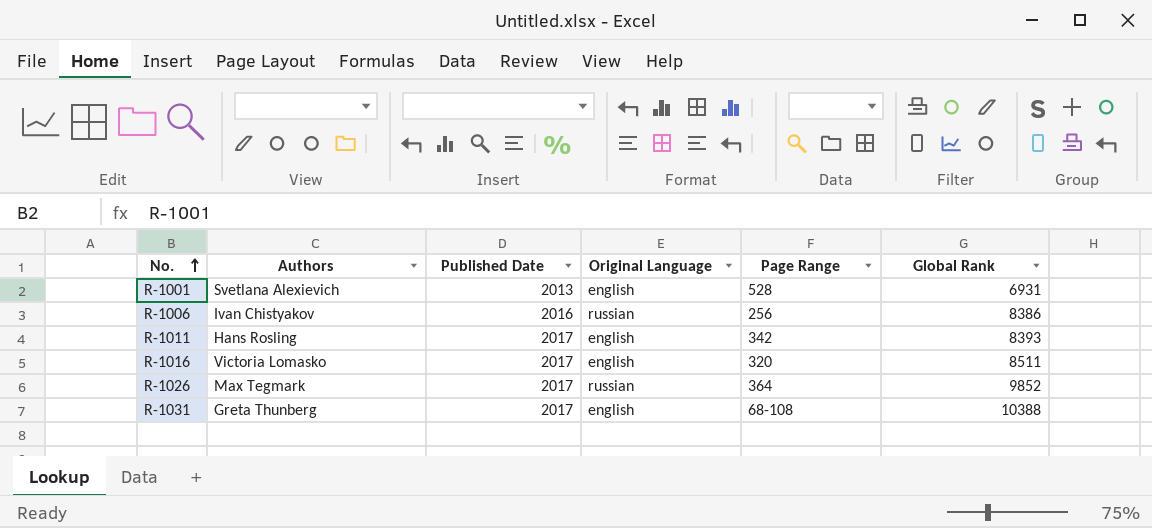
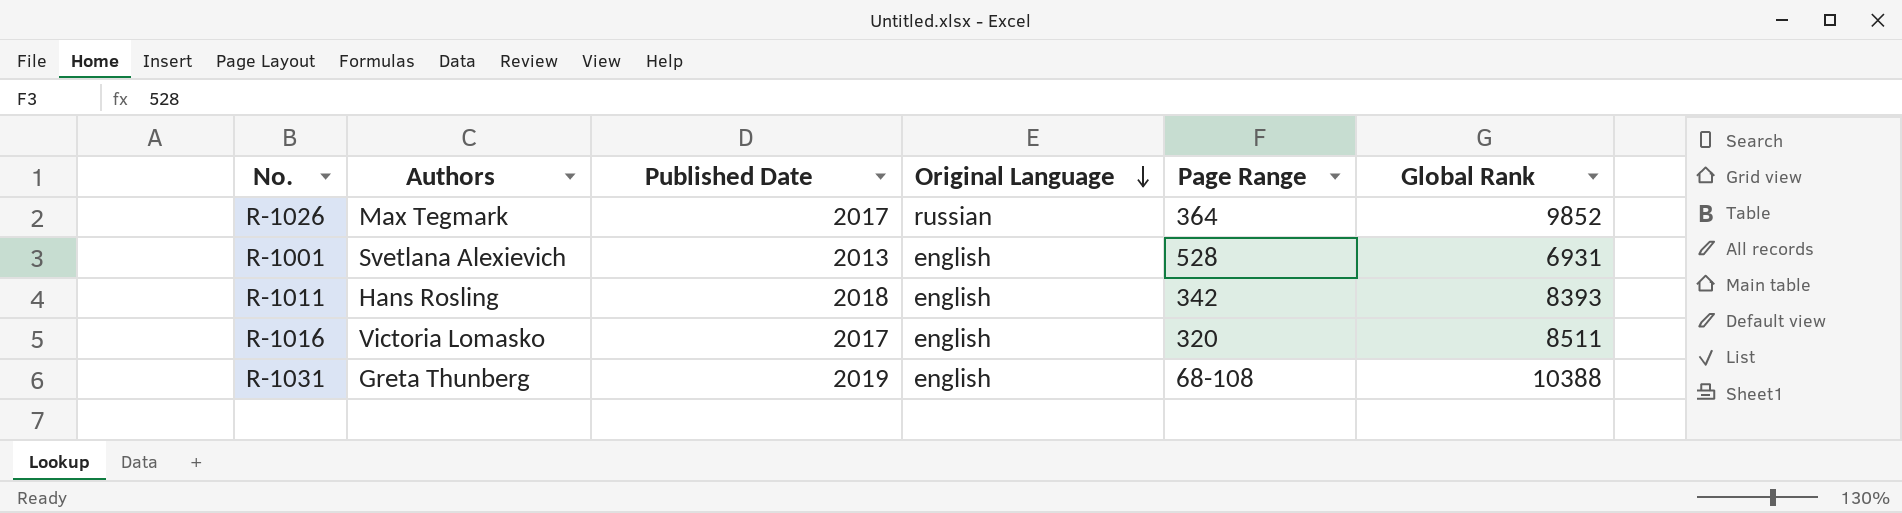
row order: No. ascending -> Original Language descending
row R-1006: Ivan Chistyakov | 2016 | russian | 256 | 8386 -> none
R-1011 | Published Date: 2017 -> 2018
R-1031 | Published Date: 2017 -> 2019

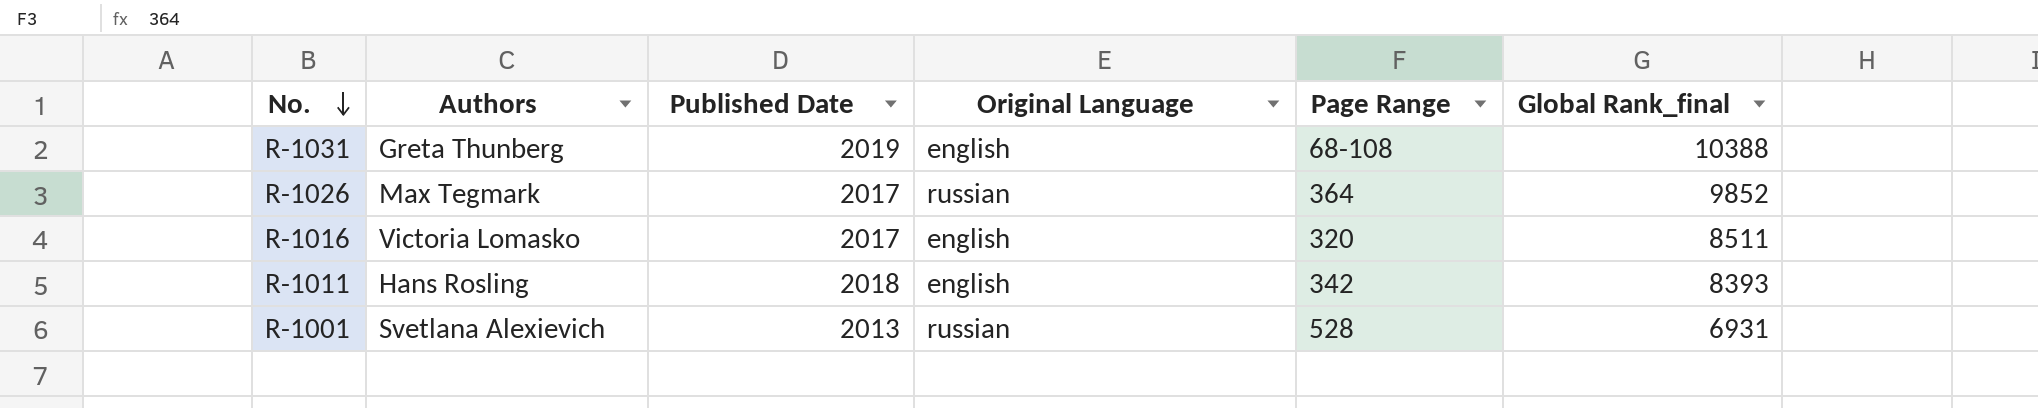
row order: Original Language descending -> No. descending
column name: Global Rank -> Global Rank_final
R-1001 | Original Language: english -> russian

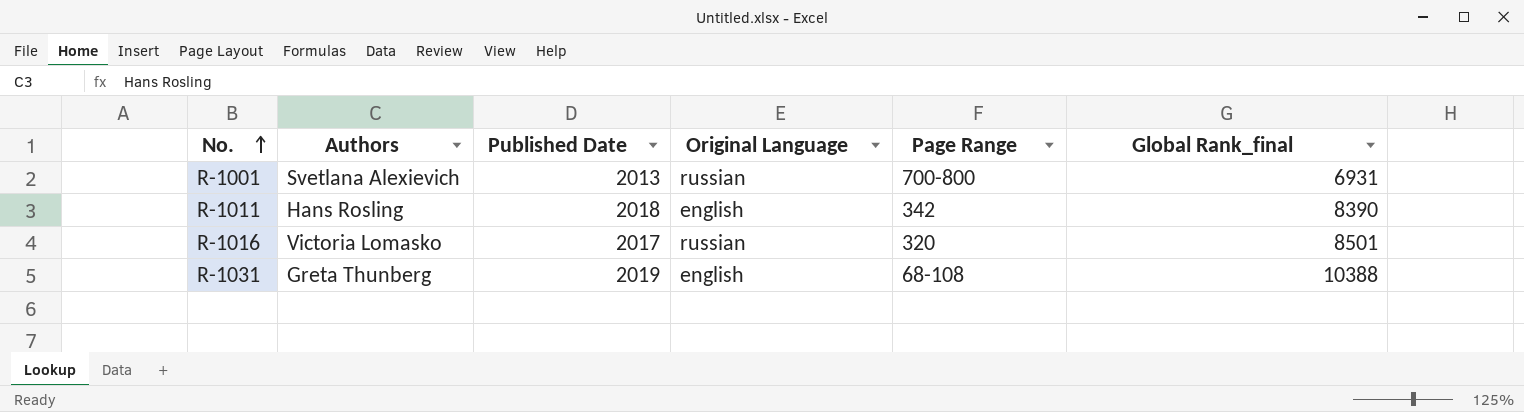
row order: No. descending -> No. ascending
row R-1026: Max Tegmark | 2017 | russian | 364 | 9852 -> none
R-1001 | Page Range: 528 -> 700-800
R-1011 | Global Rank_final: 8393 -> 8390
R-1016 | Original Language: english -> russian
R-1016 | Global Rank_final: 8511 -> 8501

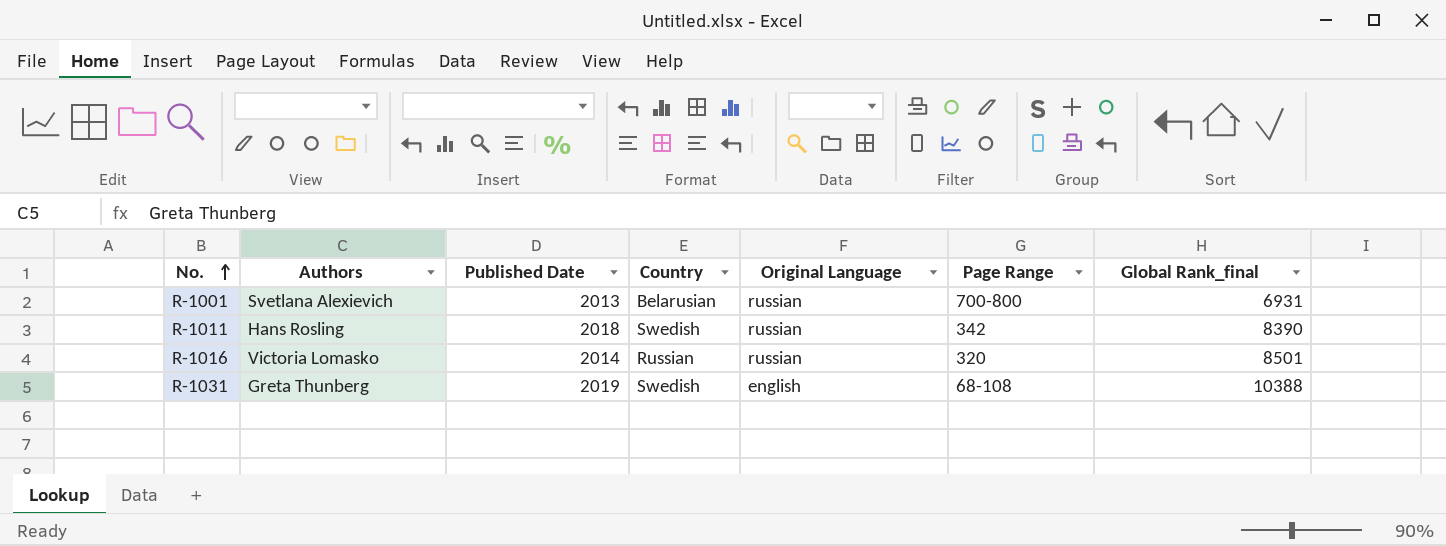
column Country | position: none -> 4
R-1011 | Original Language: english -> russian
R-1016 | Published Date: 2017 -> 2014

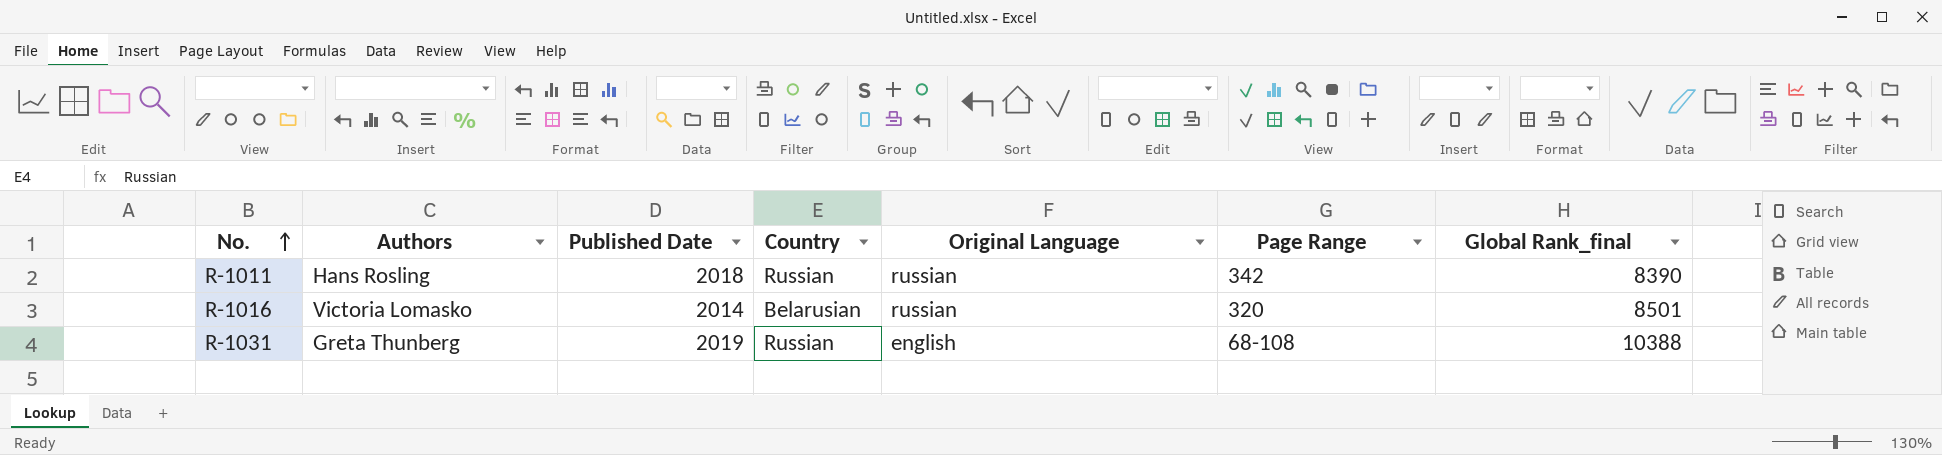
row R-1001: Svetlana Alexievich | 2013 | Belarusian | russian | 700-800 | 6931 -> none
R-1011 | Country: Swedish -> Russian
R-1016 | Country: Russian -> Belarusian
R-1031 | Country: Swedish -> Russian

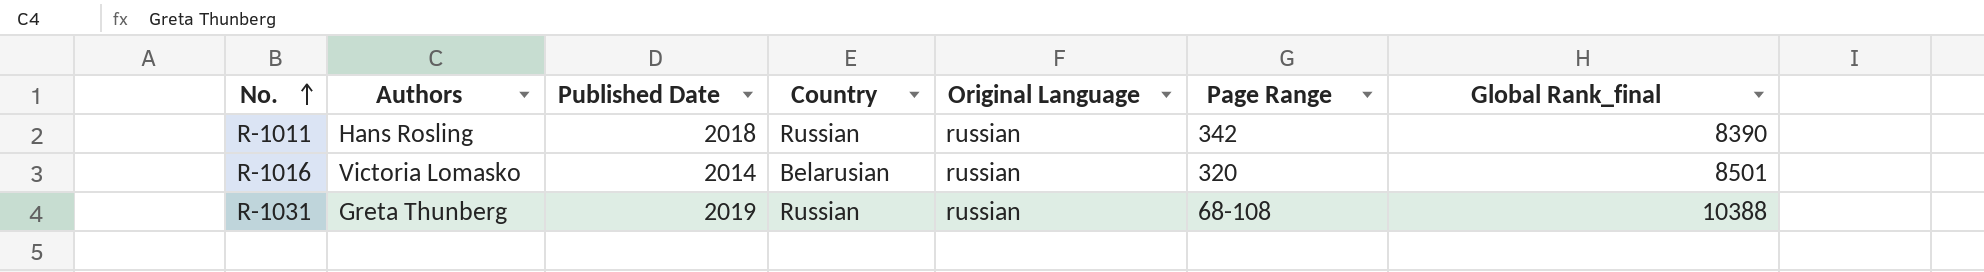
R-1031 | Original Language: english -> russian

